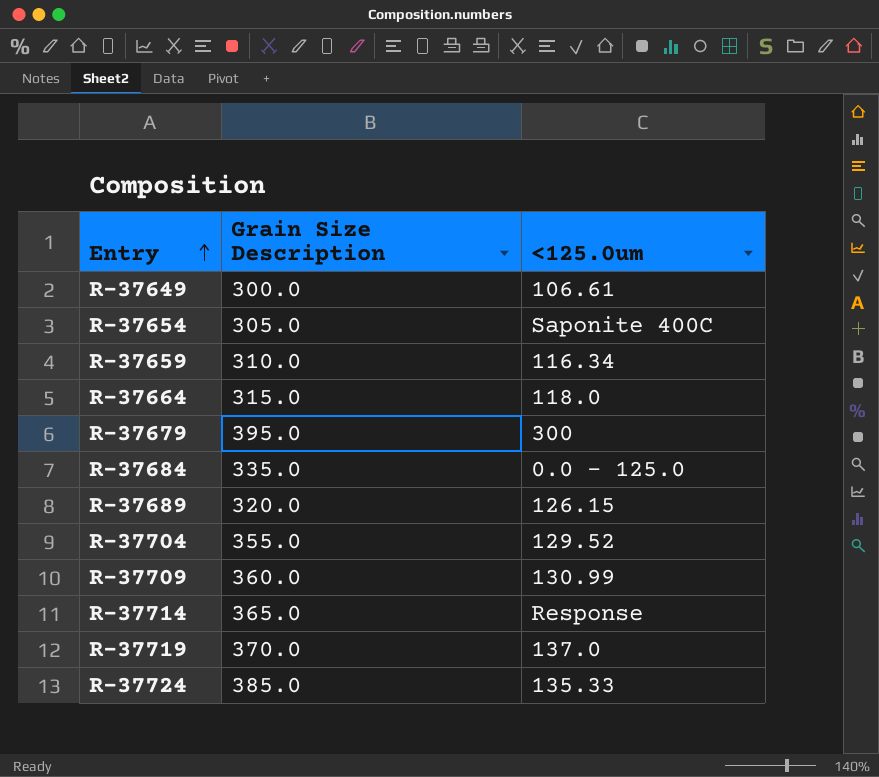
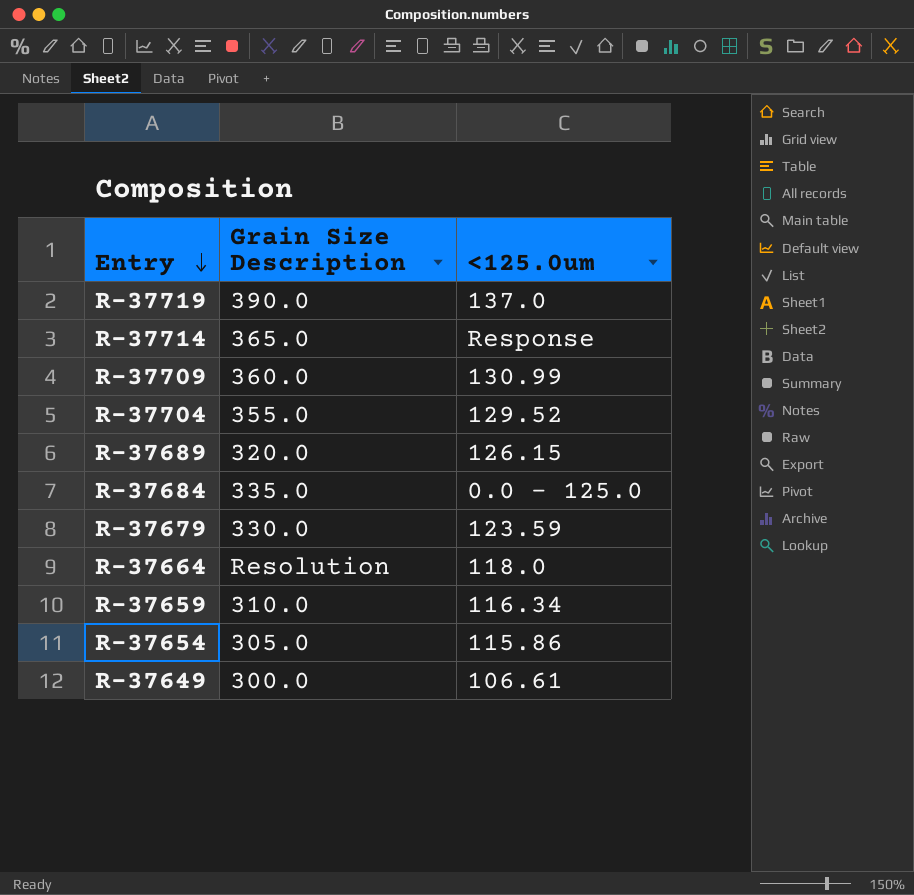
row order: Entry ascending -> Entry descending
row R-37724: 385.0 | 135.33 -> none
R-37719 | Grain Size Description: 370.0 -> 390.0
R-37679 | Grain Size Description: 395.0 -> 330.0
R-37679 | <125.0um: 300 -> 123.59
R-37664 | Grain Size Description: 315.0 -> Resolution
R-37654 | <125.0um: Saponite 400C -> 115.86

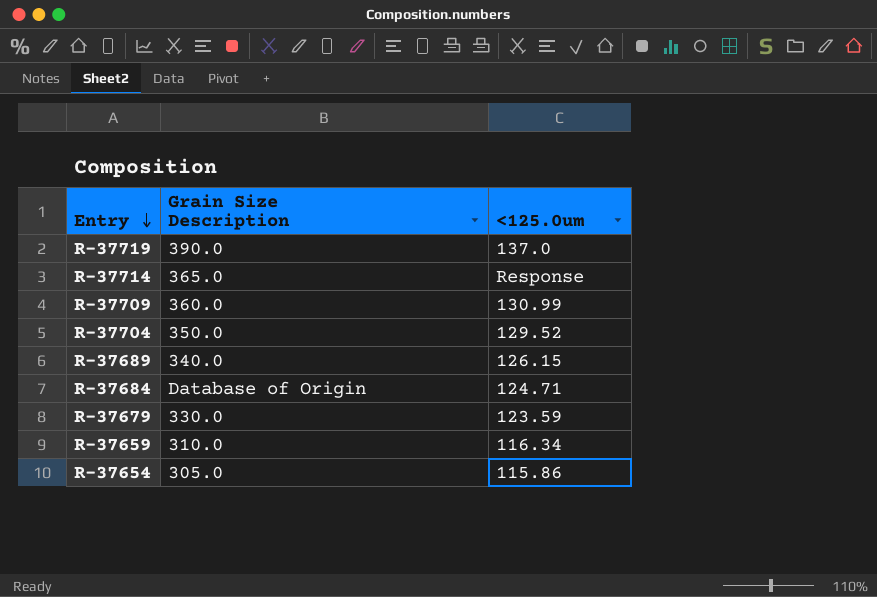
row R-37664: Resolution | 118.0 -> none
row R-37649: 300.0 | 106.61 -> none
R-37704 | Grain Size Description: 355.0 -> 350.0
R-37689 | Grain Size Description: 320.0 -> 340.0
R-37684 | Grain Size Description: 335.0 -> Database of Origin
R-37684 | <125.0um: 0.0 - 125.0 -> 124.71

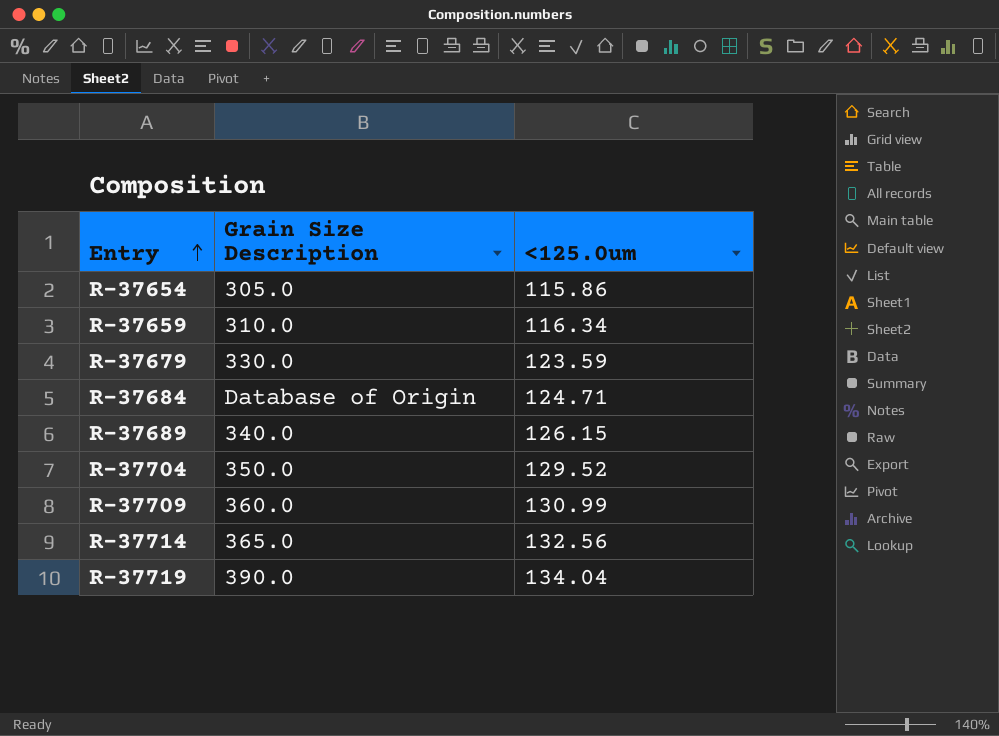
row order: Entry descending -> Entry ascending
R-37714 | <125.0um: Response -> 132.56
R-37719 | <125.0um: 137.0 -> 134.04

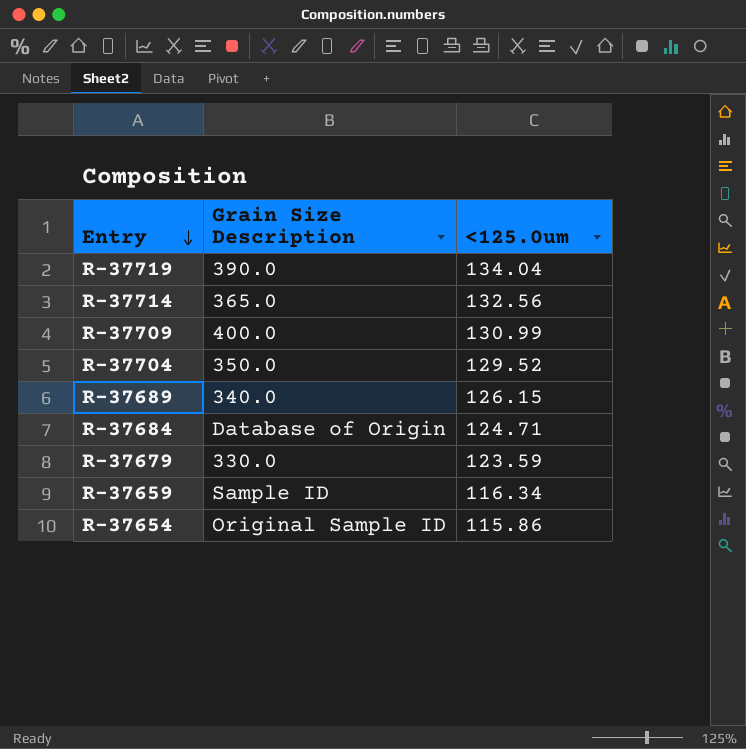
row order: Entry ascending -> Entry descending
R-37709 | Grain Size Description: 360.0 -> 400.0
R-37659 | Grain Size Description: 310.0 -> Sample ID
R-37654 | Grain Size Description: 305.0 -> Original Sample ID

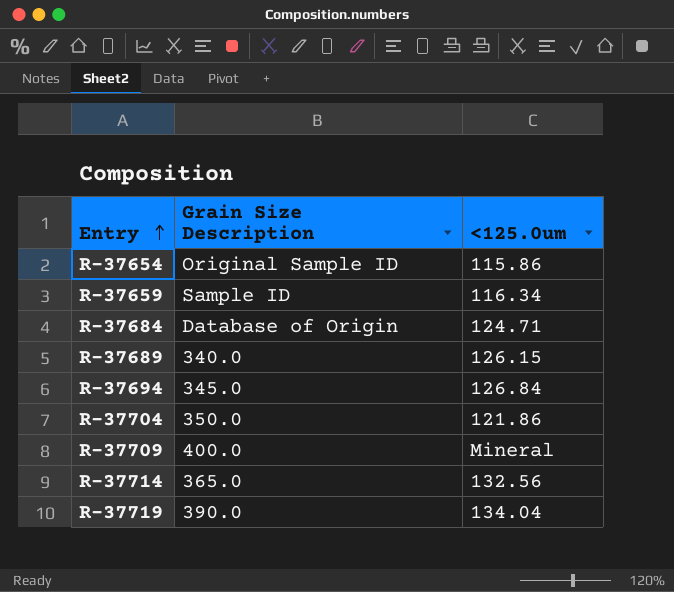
row order: Entry descending -> Entry ascending
row R-37679: 330.0 | 123.59 -> none
row R-37694: none -> 345.0 | 126.84
R-37704 | <125.0um: 129.52 -> 121.86
R-37709 | <125.0um: 130.99 -> Mineral

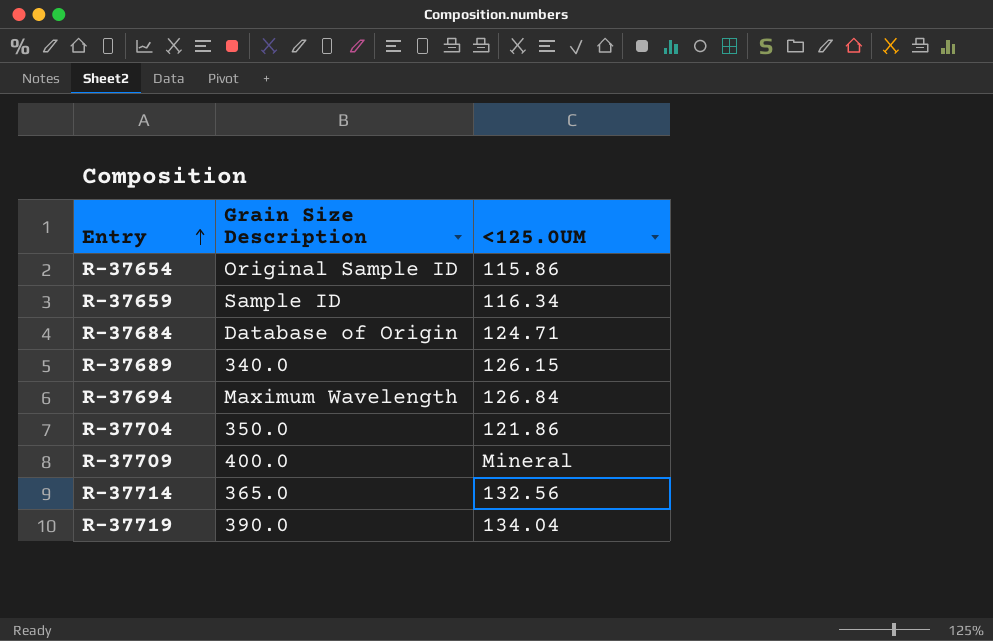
column name: <125.0um -> <125.0UM
R-37694 | Grain Size Description: 345.0 -> Maximum Wavelength

